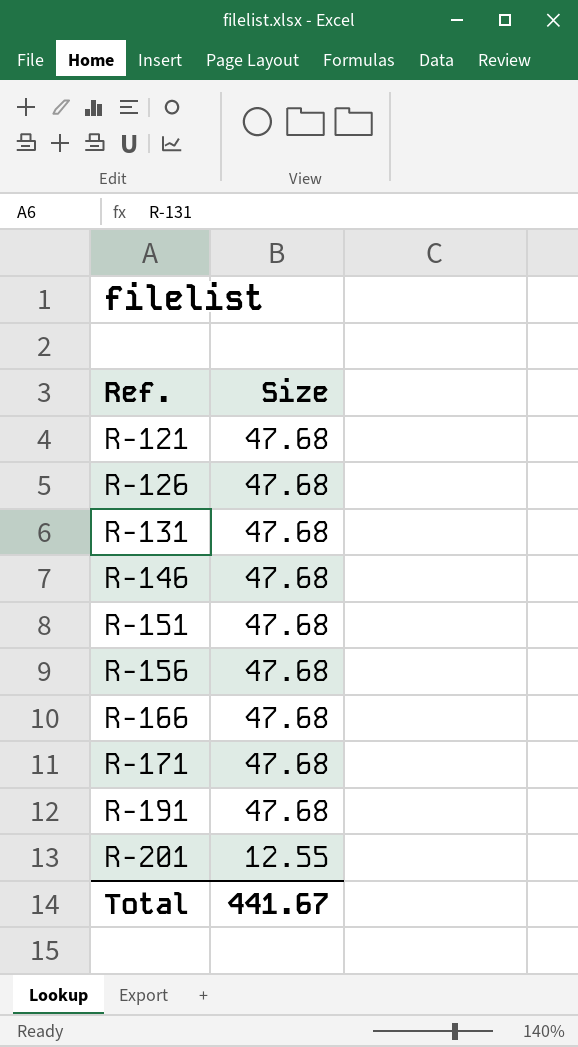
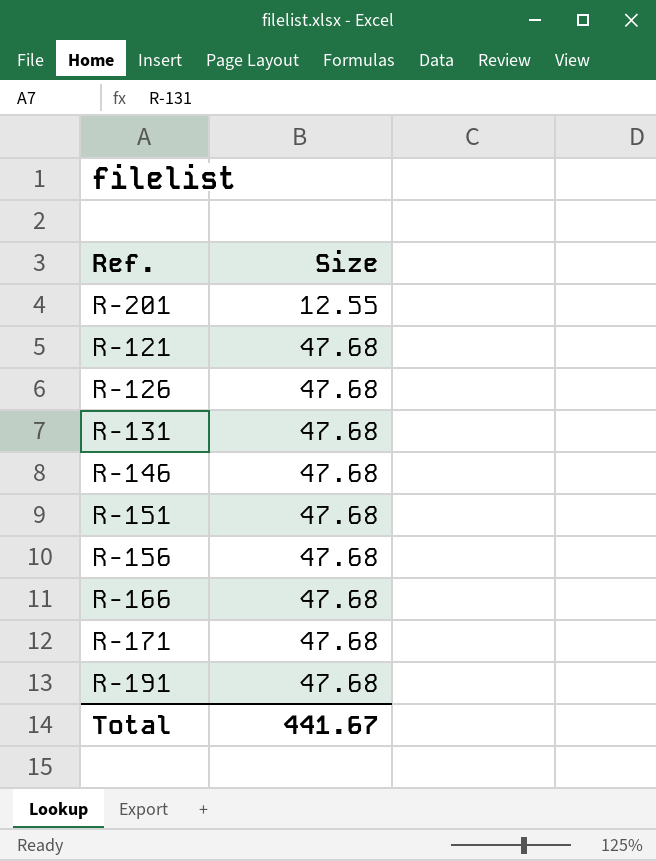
row order: Ref. ascending -> Size ascending

